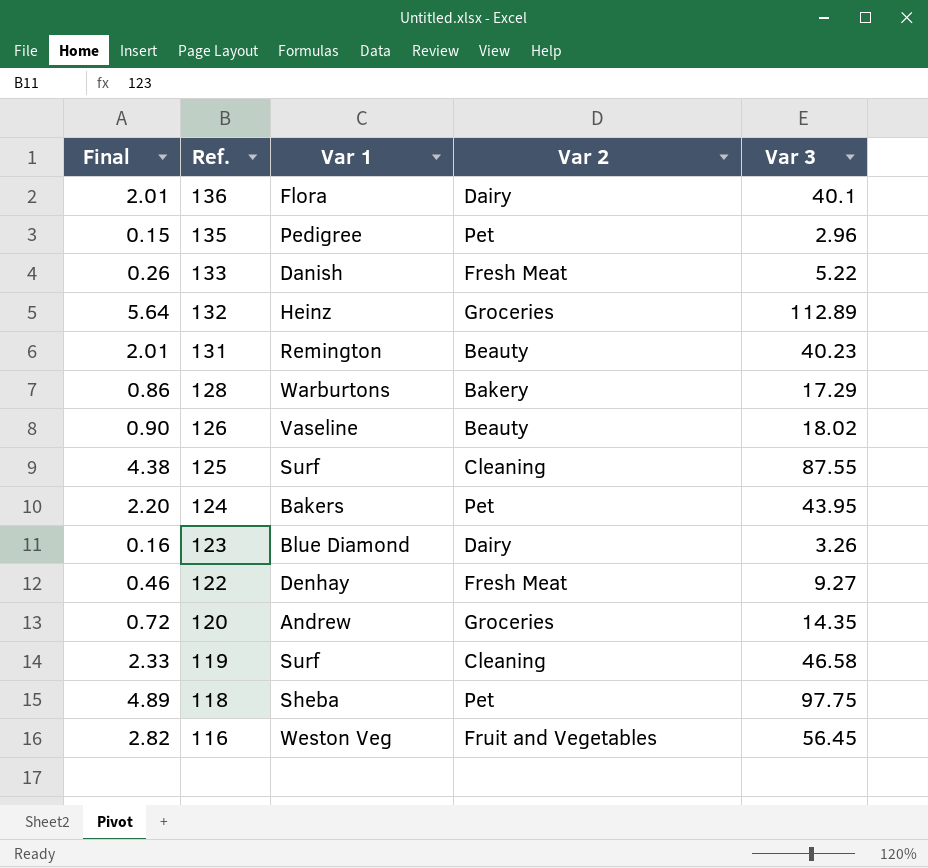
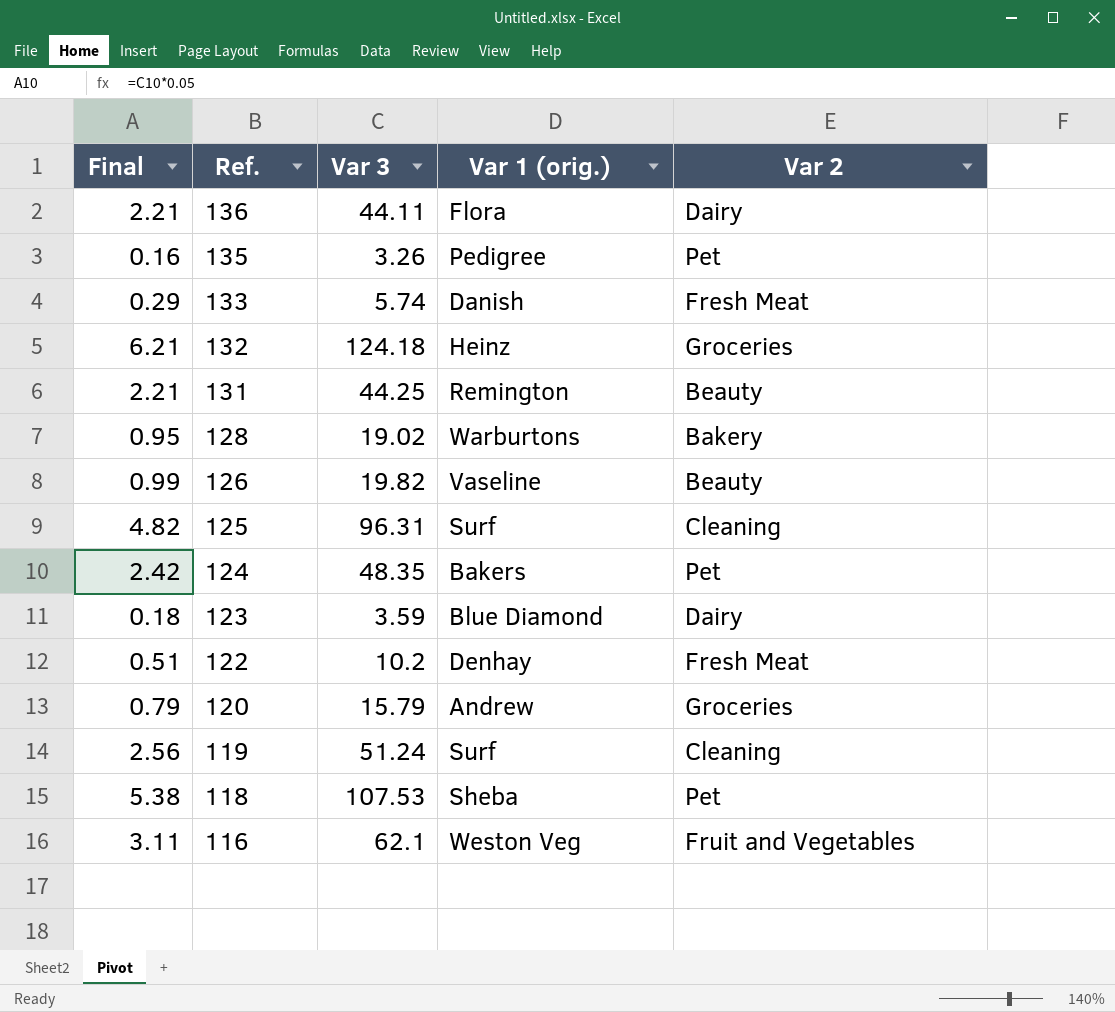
column Var 3 | position: 5 -> 3
column name: Var 1 -> Var 1 (orig.)
136 | Final: 2.01 -> 2.21
136 | Var 3: 40.1 -> 44.11
135 | Final: 0.15 -> 0.16
135 | Var 3: 2.96 -> 3.26
133 | Final: 0.26 -> 0.29
133 | Var 3: 5.22 -> 5.74
132 | Final: 5.64 -> 6.21
132 | Var 3: 112.89 -> 124.18
131 | Final: 2.01 -> 2.21
131 | Var 3: 40.23 -> 44.25
128 | Final: 0.86 -> 0.95
128 | Var 3: 17.29 -> 19.02
126 | Final: 0.90 -> 0.99
126 | Var 3: 18.02 -> 19.82
125 | Final: 4.38 -> 4.82
125 | Var 3: 87.55 -> 96.31
124 | Final: 2.20 -> 2.42
124 | Var 3: 43.95 -> 48.35
123 | Final: 0.16 -> 0.18
123 | Var 3: 3.26 -> 3.59
122 | Final: 0.46 -> 0.51
122 | Var 3: 9.27 -> 10.2
120 | Final: 0.72 -> 0.79
120 | Var 3: 14.35 -> 15.79
119 | Final: 2.33 -> 2.56
119 | Var 3: 46.58 -> 51.24
118 | Final: 4.89 -> 5.38
118 | Var 3: 97.75 -> 107.53
116 | Final: 2.82 -> 3.11
116 | Var 3: 56.45 -> 62.1

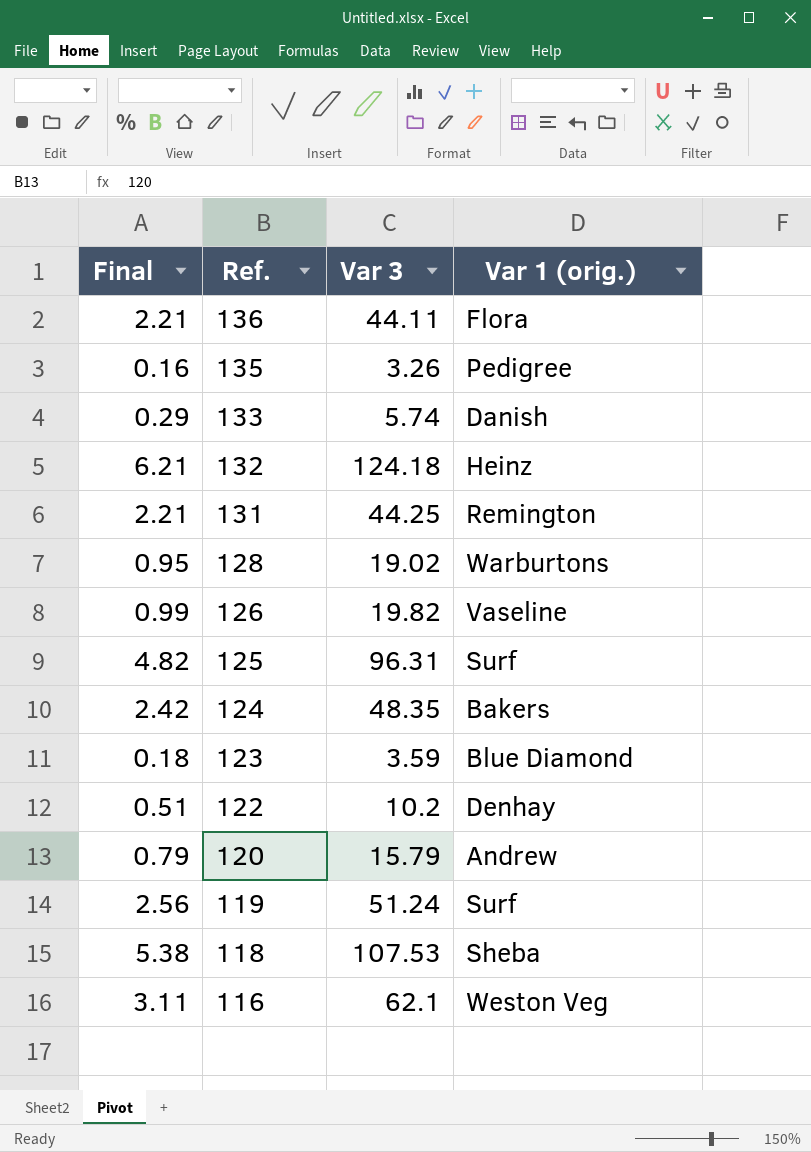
column Var 2 | position: 5 -> none

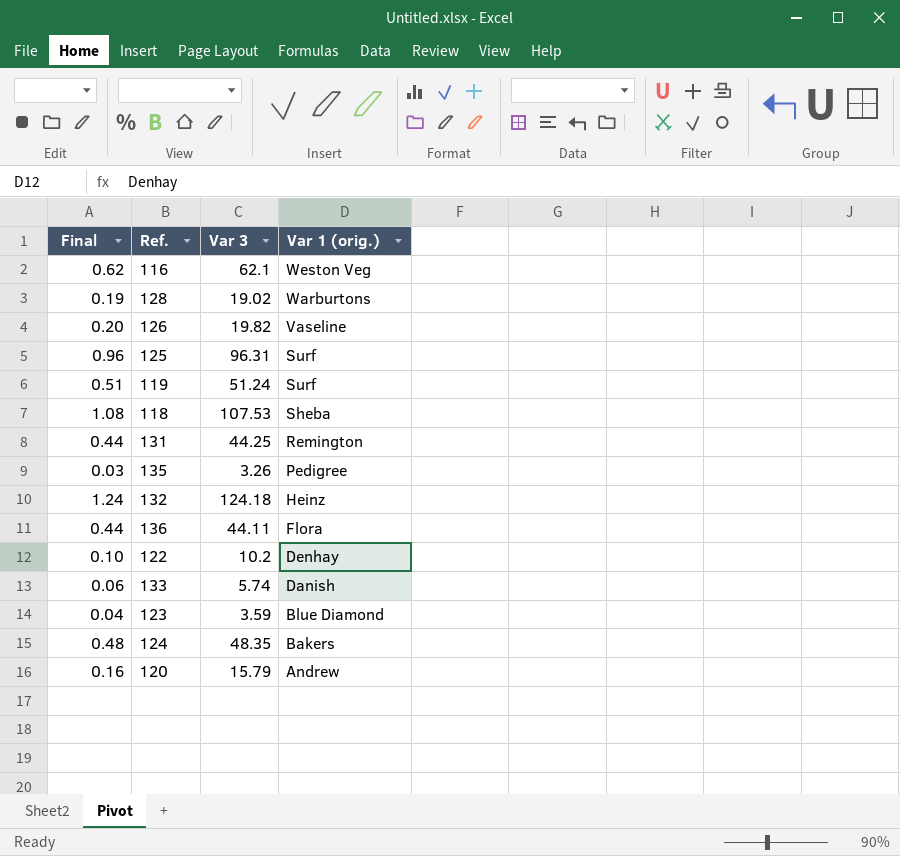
row order: Ref. descending -> Var 1 (orig.) descending
column Final | formula: [Var 3] * 0.05 -> [Var 3] * 0.01

